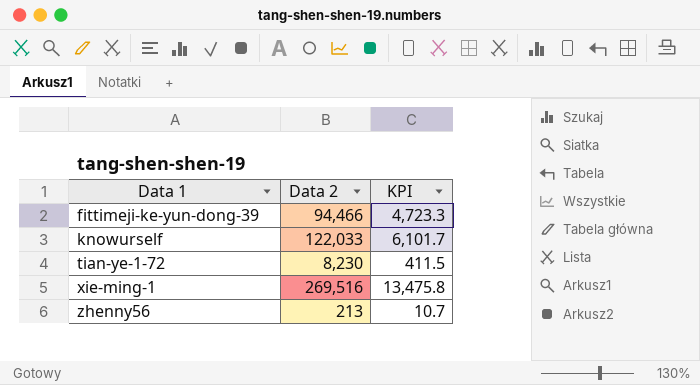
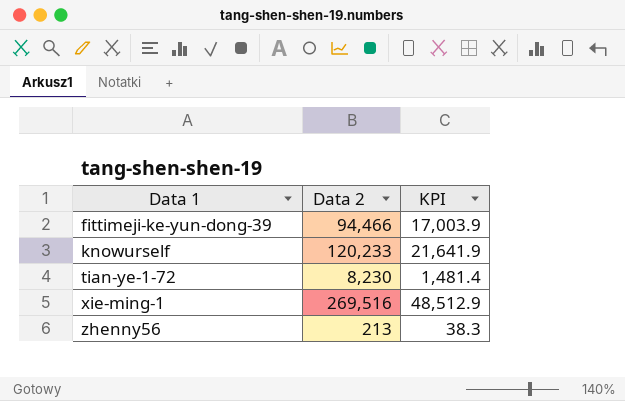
column KPI | formula: [Data 2] * 0.05 -> [Data 2] * 0.18
knowurself | Data 2: 122,033 -> 120,233

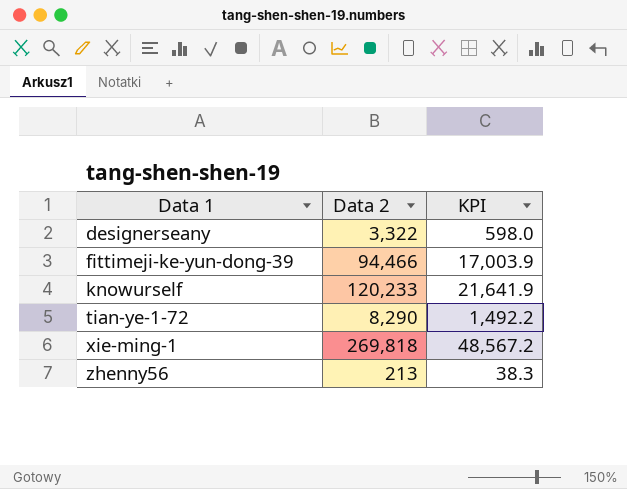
row designerseany: none -> 3,322 | 598.0
tian-ye-1-72 | Data 2: 8,230 -> 8,290
tian-ye-1-72 | KPI: 1,481.4 -> 1,492.2
xie-ming-1 | Data 2: 269,516 -> 269,818
xie-ming-1 | KPI: 48,512.9 -> 48,567.2

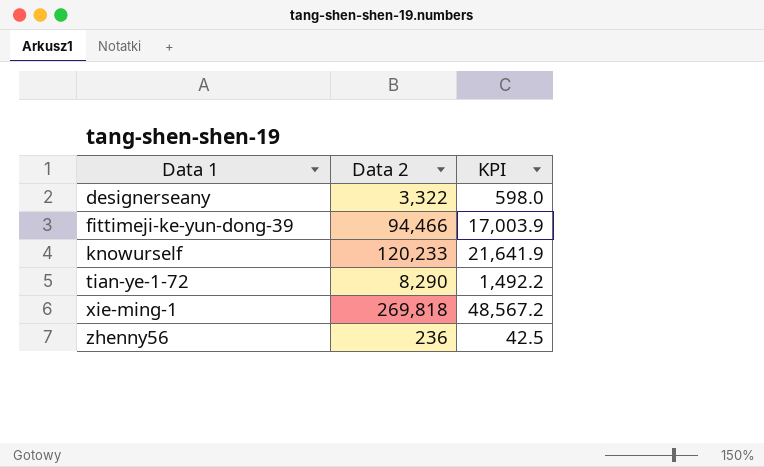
zhenny56 | Data 2: 213 -> 236
zhenny56 | KPI: 38.3 -> 42.5

